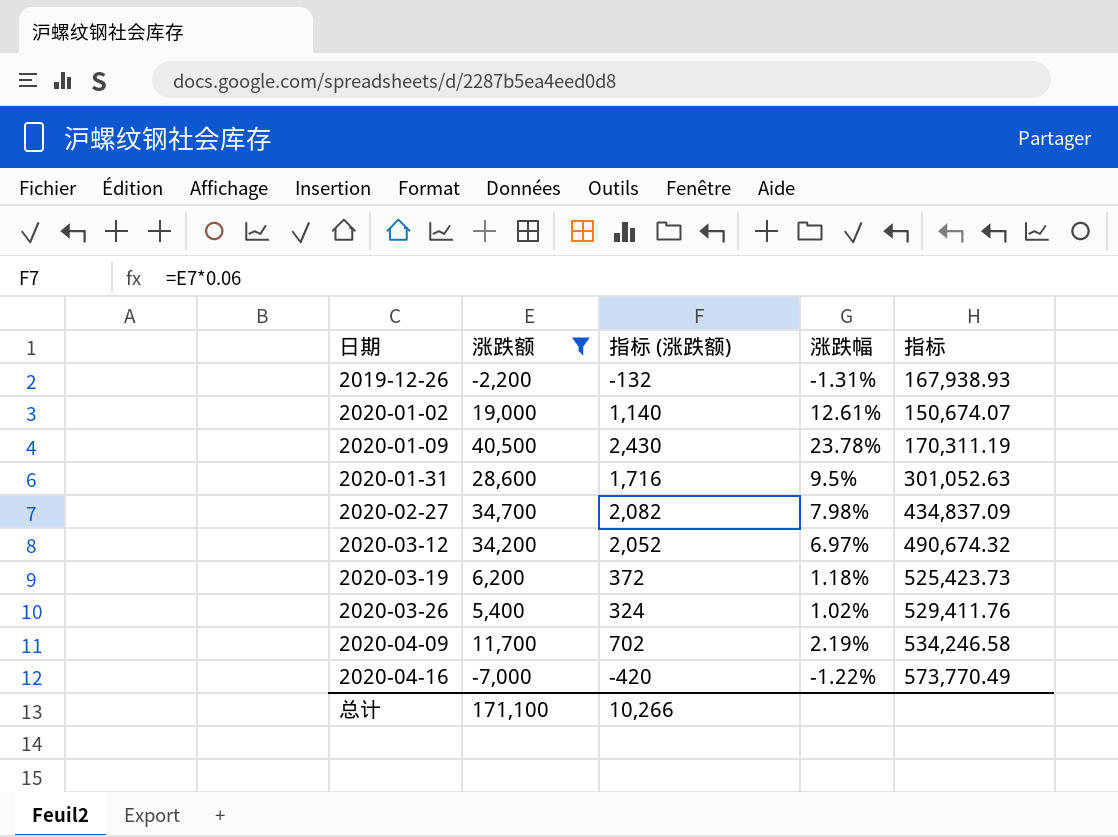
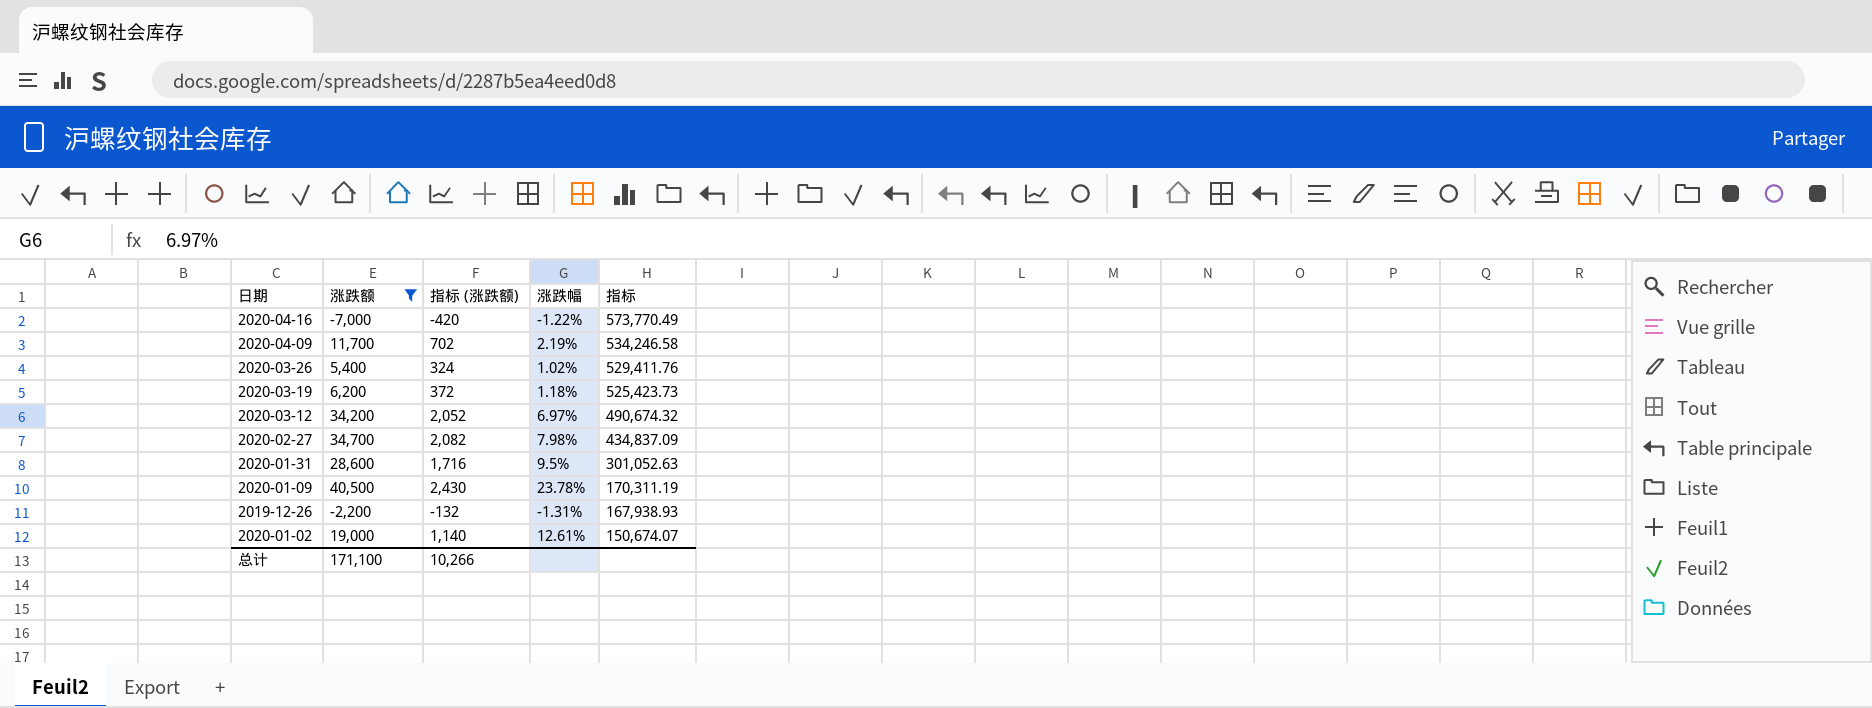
row order: 日期 ascending -> 指标 descending

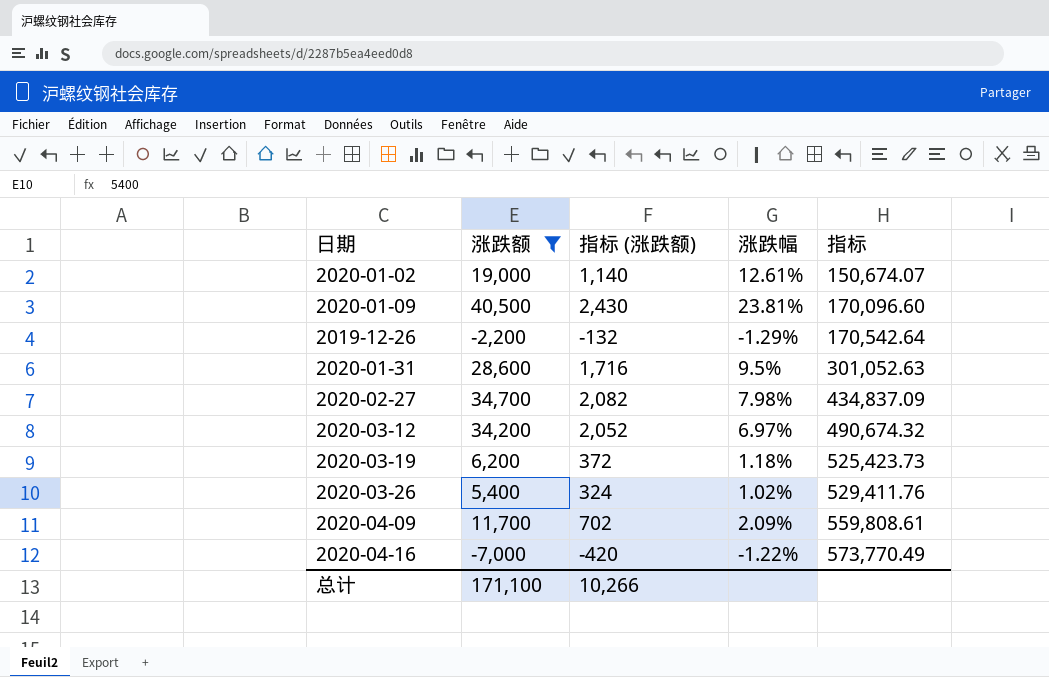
row order: 指标 descending -> 指标 ascending
2020-01-09 | 涨跌幅: 23.78% -> 23.81%
2020-01-09 | 指标: 170,311.19 -> 170,096.60
2019-12-26 | 涨跌幅: -1.31% -> -1.29%
2019-12-26 | 指标: 167,938.93 -> 170,542.64
2020-04-09 | 涨跌幅: 2.19% -> 2.09%
2020-04-09 | 指标: 534,246.58 -> 559,808.61

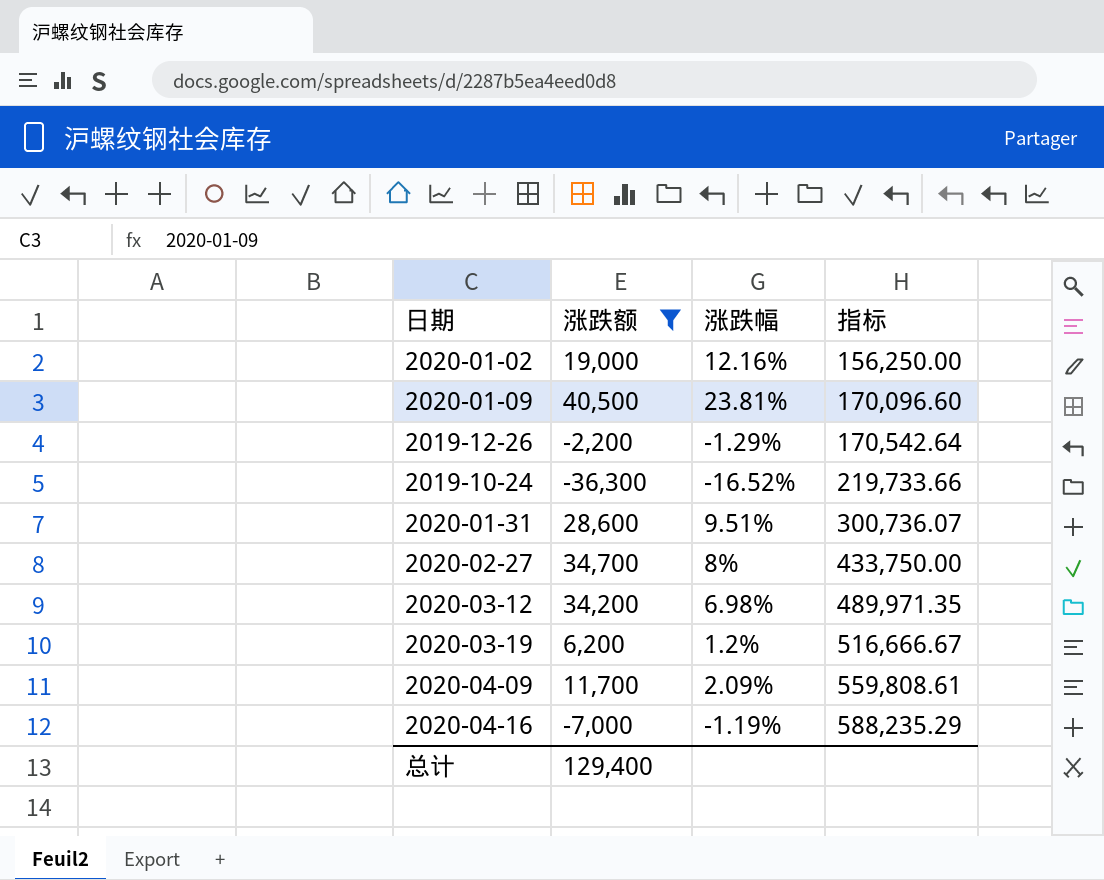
column 指标 (涨跌额) | formula: [涨跌额] * 0.06 -> none
row 2020-03-26: 5,400 | 324 | 1.02% | 529,411.76 -> none
2020-01-02 | 涨跌幅: 12.61% -> 12.16%
2020-01-02 | 指标: 150,674.07 -> 156,250.00
row 2019-10-24: none -> -36,300 | -16.52% | 219,733.66
2020-01-31 | 涨跌幅: 9.5% -> 9.51%
2020-01-31 | 指标: 301,052.63 -> 300,736.07
2020-02-27 | 涨跌幅: 7.98% -> 8%
2020-02-27 | 指标: 434,837.09 -> 433,750.00
2020-03-12 | 涨跌幅: 6.97% -> 6.98%
2020-03-12 | 指标: 490,674.32 -> 489,971.35
2020-03-19 | 涨跌幅: 1.18% -> 1.2%
2020-03-19 | 指标: 525,423.73 -> 516,666.67
2020-04-16 | 涨跌幅: -1.22% -> -1.19%
2020-04-16 | 指标: 573,770.49 -> 588,235.29
总计 | 涨跌额: 171,100 -> 129,400

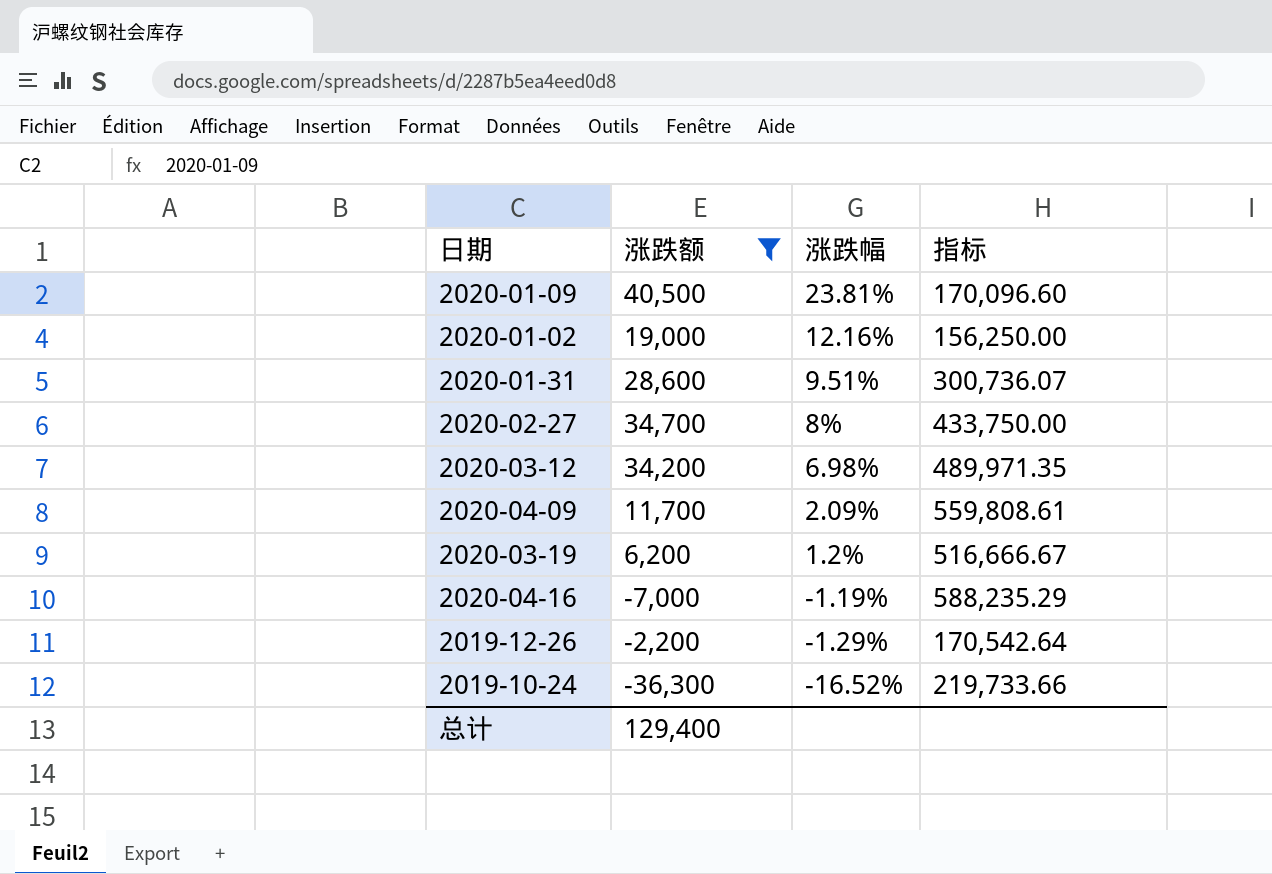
row order: 指标 ascending -> 涨跌幅 descending

